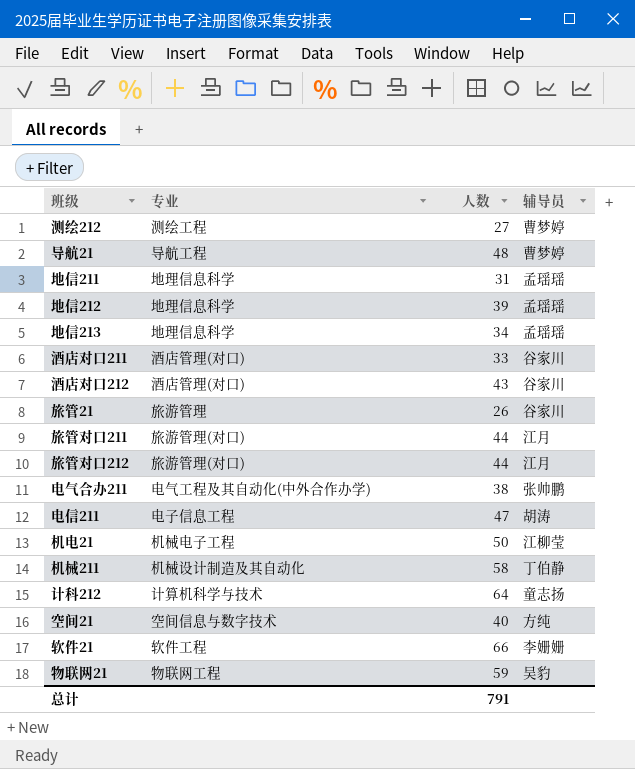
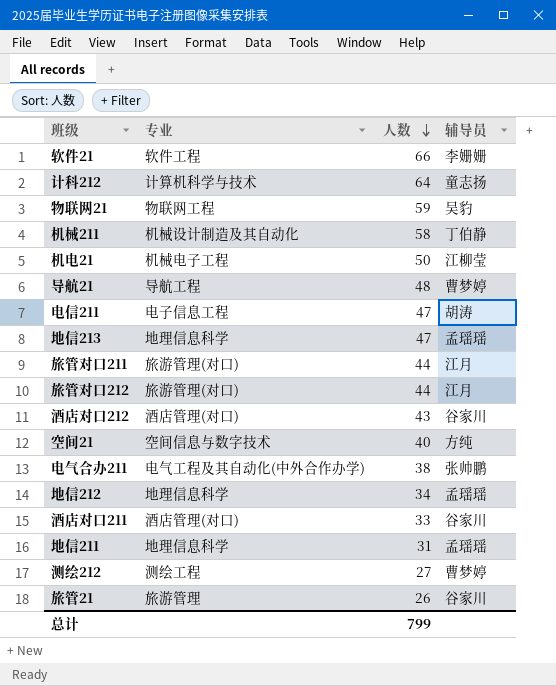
row order: none -> 人数 descending
地信213 | 人数: 34 -> 47
地信212 | 人数: 39 -> 34
总计 | 人数: 791 -> 799

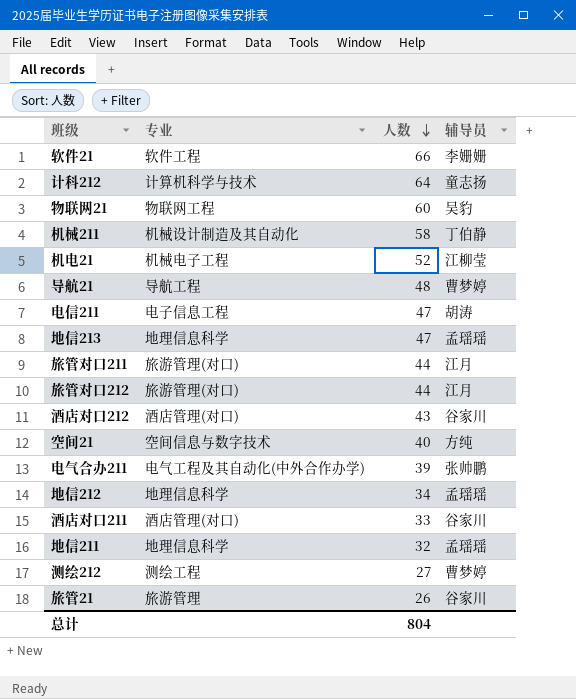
物联网21 | 人数: 59 -> 60
机电21 | 人数: 50 -> 52
电气合办211 | 人数: 38 -> 39
地信211 | 人数: 31 -> 32
总计 | 人数: 799 -> 804

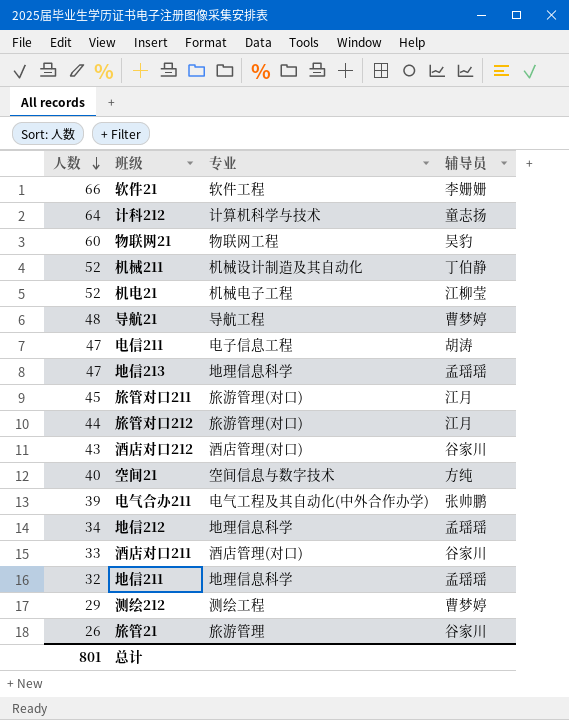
column 人数 | position: 3 -> 1
机械211 | 人数: 58 -> 52
旅管对口211 | 人数: 44 -> 45
测绘212 | 人数: 27 -> 29
总计 | 人数: 804 -> 801

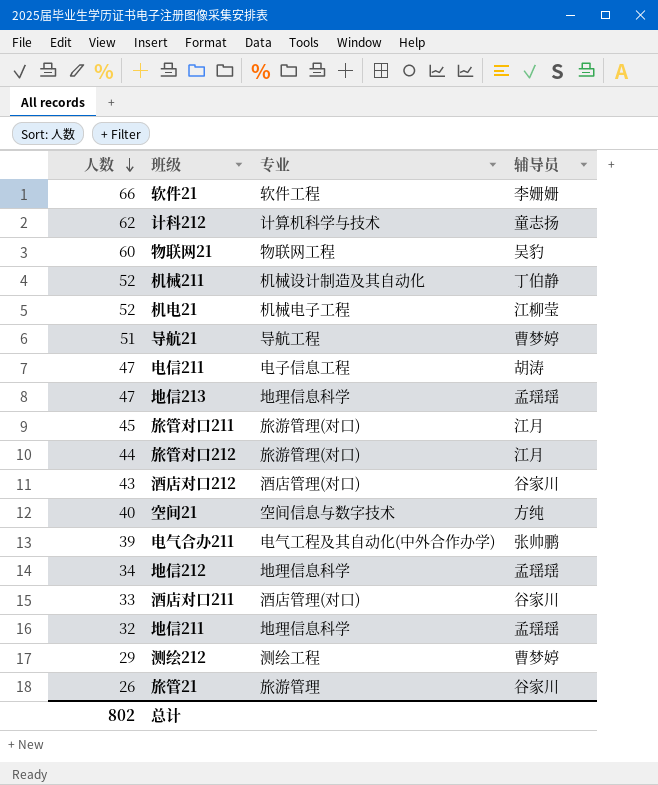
计科212 | 人数: 64 -> 62
导航21 | 人数: 48 -> 51
总计 | 人数: 801 -> 802

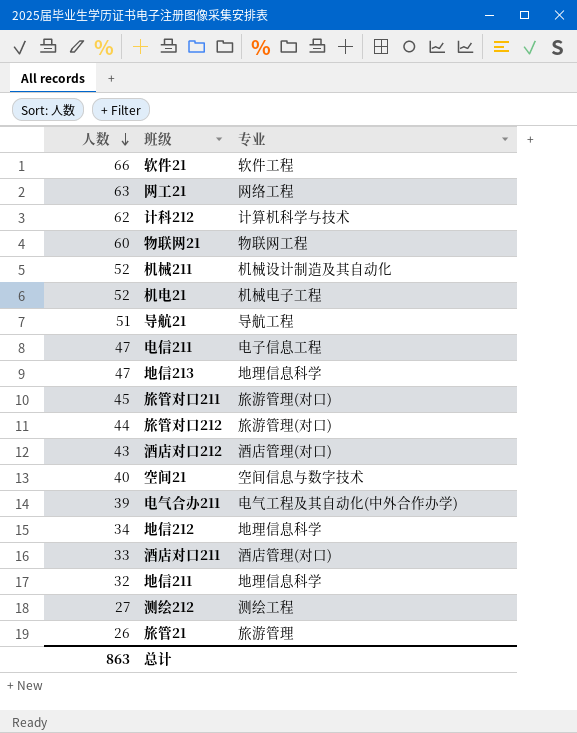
column 辅导员 | position: 4 -> none
row 网工21: none -> 63 | 网络工程
测绘212 | 人数: 29 -> 27
总计 | 人数: 802 -> 863

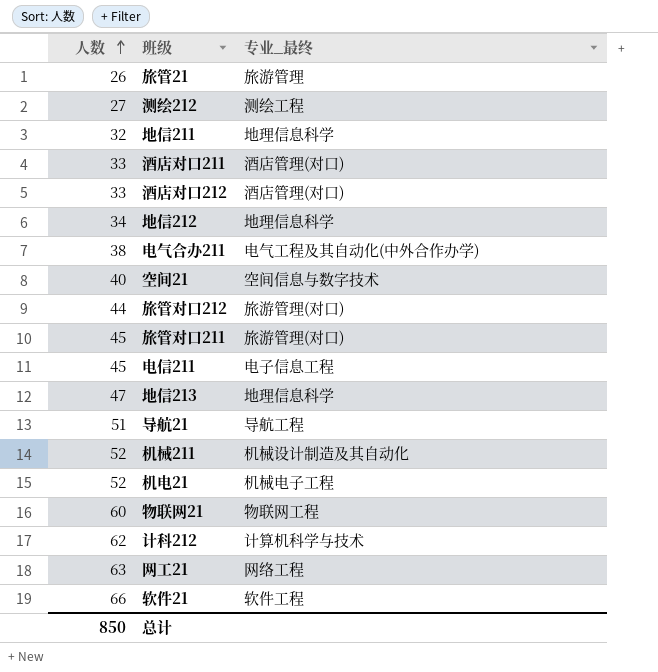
row order: 人数 descending -> 人数 ascending
column name: 专业 -> 专业_最终
酒店对口212 | 人数: 43 -> 33
电气合办211 | 人数: 39 -> 38
电信211 | 人数: 47 -> 45
总计 | 人数: 863 -> 850

